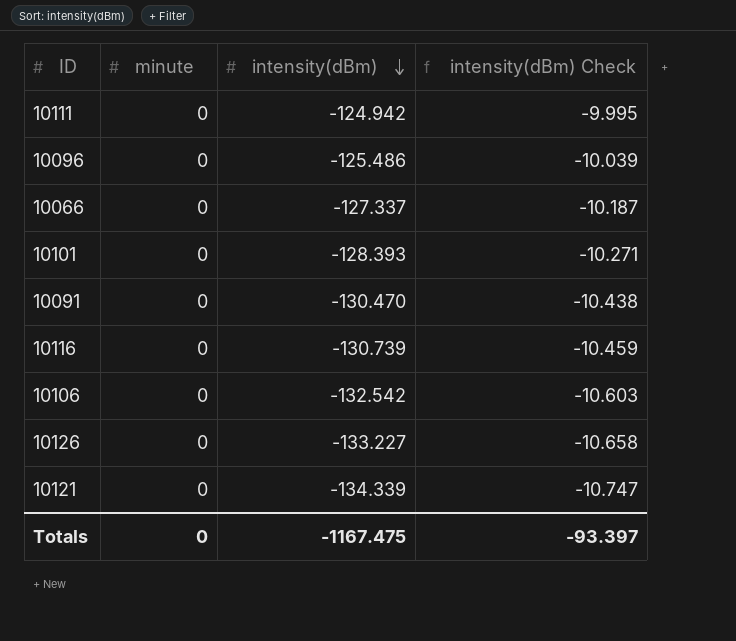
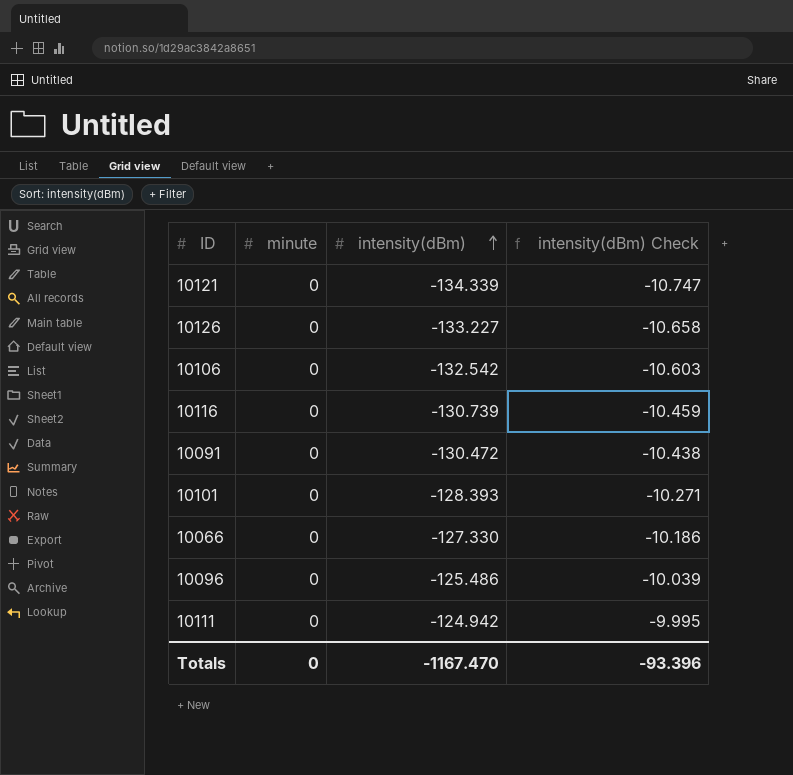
row order: intensity(dBm) descending -> intensity(dBm) ascending
10091 | intensity(dBm): -130.470 -> -130.472
10066 | intensity(dBm): -127.337 -> -127.330
10066 | intensity(dBm) Check: -10.187 -> -10.186
Totals | intensity(dBm): -1167.475 -> -1167.470
Totals | intensity(dBm) Check: -93.397 -> -93.396

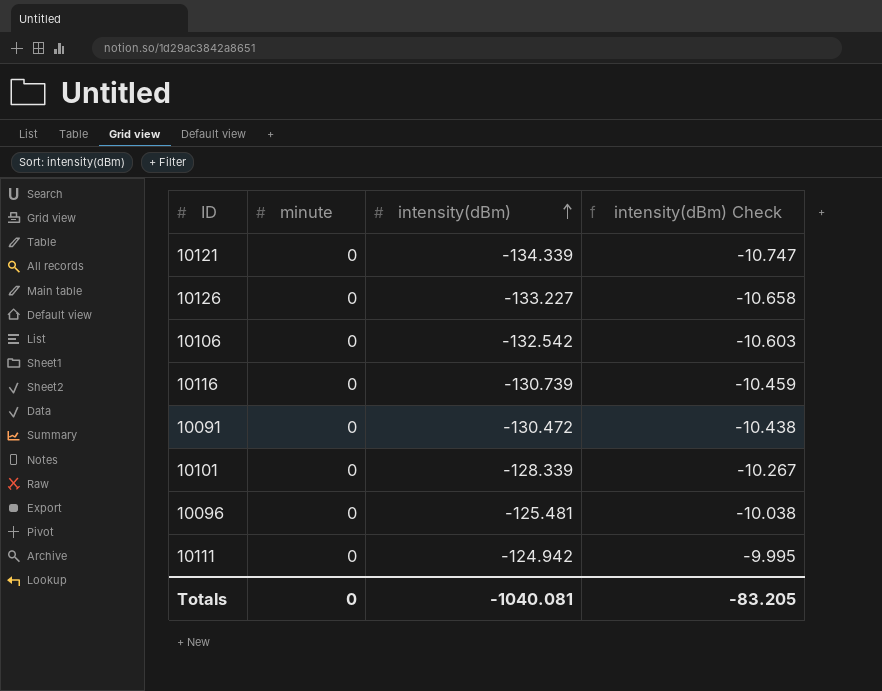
row 10066: 0 | -127.330 | -10.186 -> none
10101 | intensity(dBm): -128.393 -> -128.339
10101 | intensity(dBm) Check: -10.271 -> -10.267
10096 | intensity(dBm): -125.486 -> -125.481
10096 | intensity(dBm) Check: -10.039 -> -10.038
Totals | intensity(dBm): -1167.470 -> -1040.081
Totals | intensity(dBm) Check: -93.396 -> -83.205

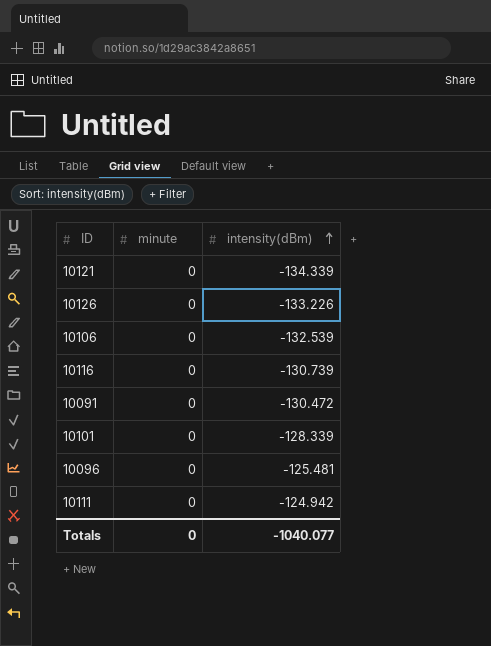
column intensity(dBm) Check | formula: [intensity(dBm)] * 0.08 -> none
10126 | intensity(dBm): -133.227 -> -133.226
10106 | intensity(dBm): -132.542 -> -132.539
Totals | intensity(dBm): -1040.081 -> -1040.077

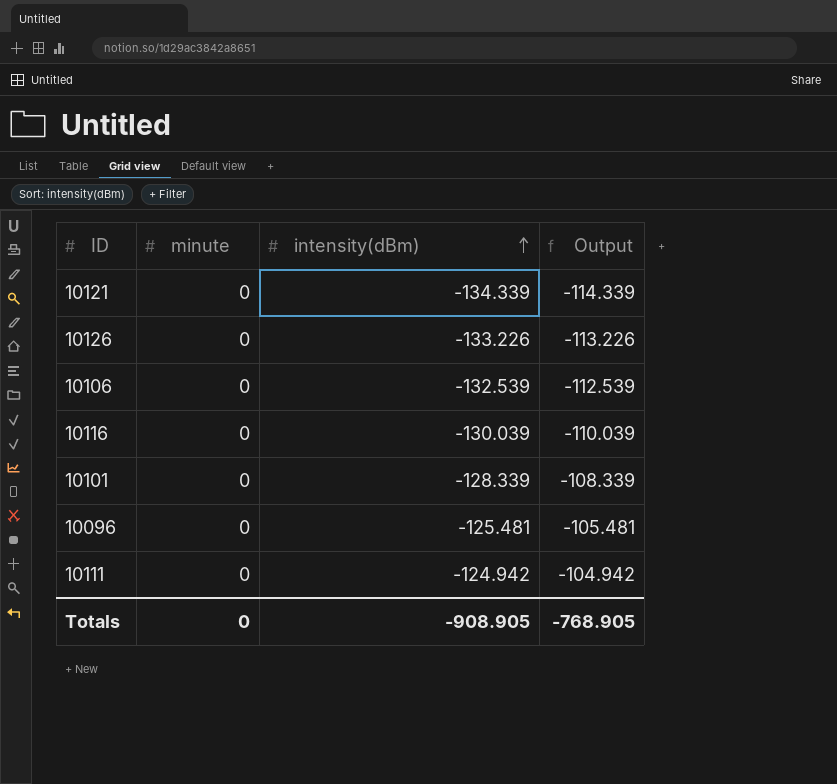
column Output | formula: none -> [intensity(dBm)] + 20
row 10091: 0 | -130.472 -> none
10116 | intensity(dBm): -130.739 -> -130.039
Totals | intensity(dBm): -1040.077 -> -908.905

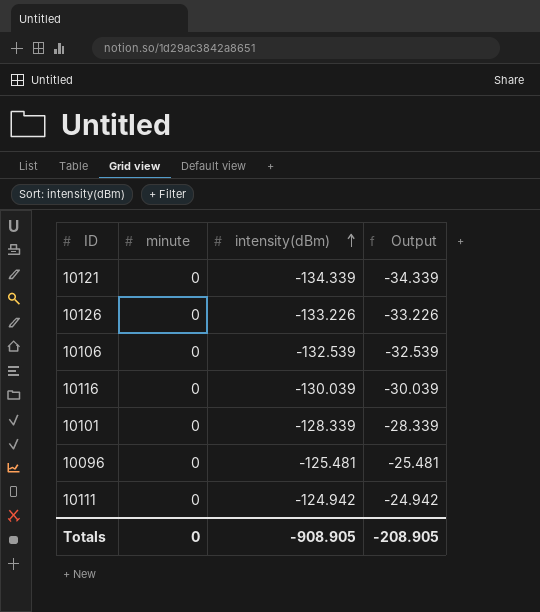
column Output | formula: [intensity(dBm)] + 20 -> [intensity(dBm)] + 100
Totals | Output: -768.905 -> -208.905

